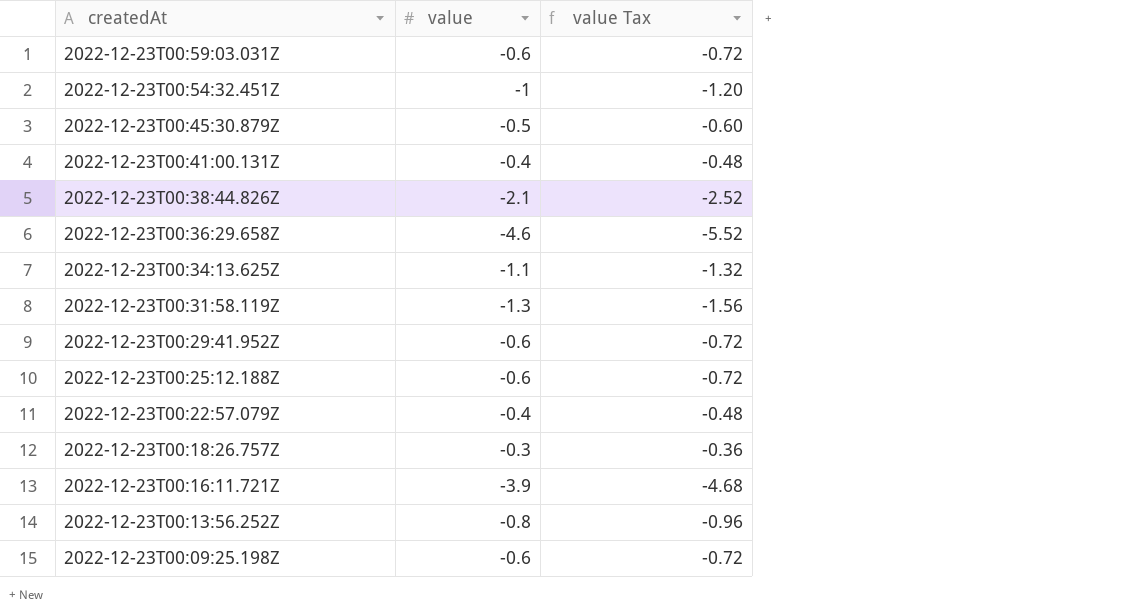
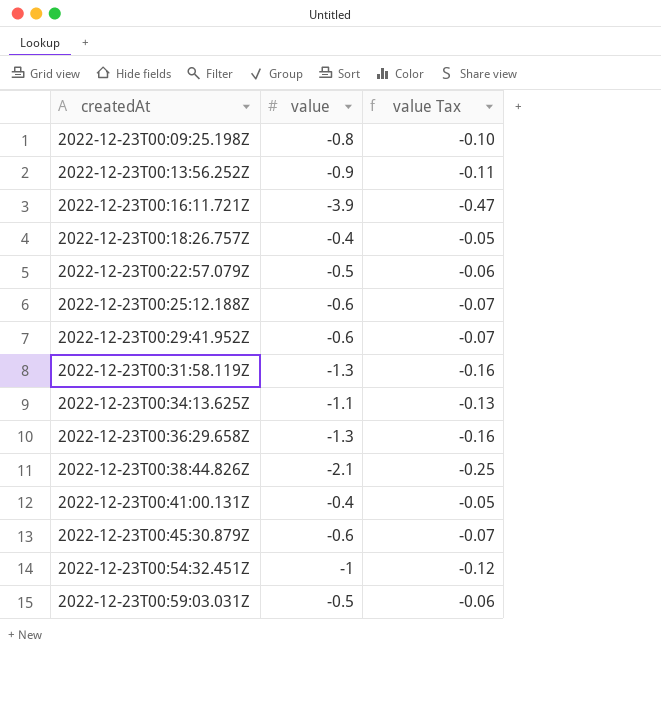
row order: createdAt descending -> createdAt ascending
column value Tax | formula: [value] * 1.2 -> [value] * 0.12
2022-12-23T00:09:25.198Z | value: -0.6 -> -0.8
2022-12-23T00:13:56.252Z | value: -0.8 -> -0.9
2022-12-23T00:18:26.757Z | value: -0.3 -> -0.4
2022-12-23T00:22:57.079Z | value: -0.4 -> -0.5
2022-12-23T00:36:29.658Z | value: -4.6 -> -1.3
2022-12-23T00:45:30.879Z | value: -0.5 -> -0.6
2022-12-23T00:59:03.031Z | value: -0.6 -> -0.5

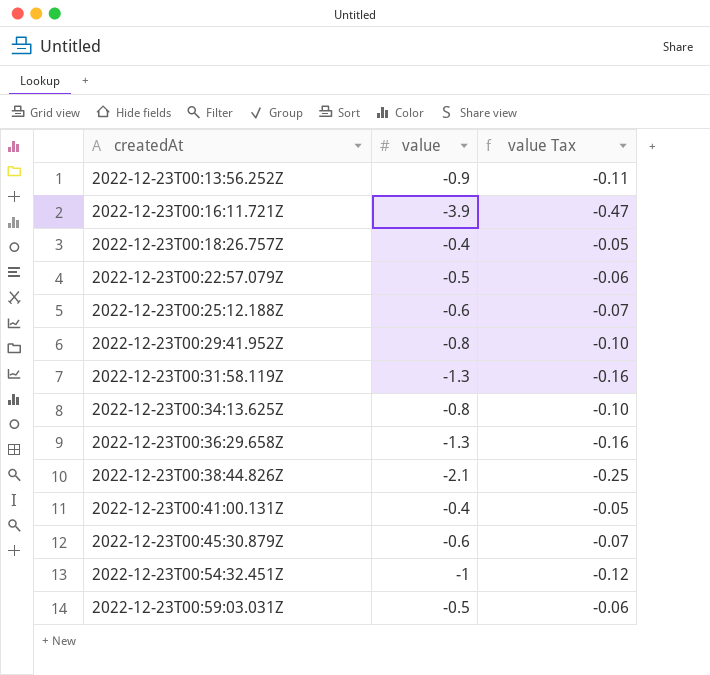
row 2022-12-23T00:09:25.198Z: -0.8 | -0.10 -> none
2022-12-23T00:29:41.952Z | value: -0.6 -> -0.8
2022-12-23T00:29:41.952Z | value Tax: -0.07 -> -0.10
2022-12-23T00:34:13.625Z | value: -1.1 -> -0.8
2022-12-23T00:34:13.625Z | value Tax: -0.13 -> -0.10

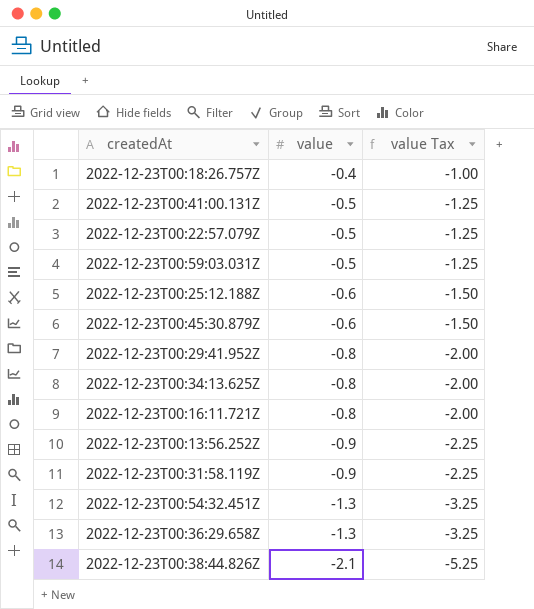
row order: createdAt ascending -> value descending
column value Tax | formula: [value] * 0.12 -> [value] * 2.5
2022-12-23T00:41:00.131Z | value: -0.4 -> -0.5
2022-12-23T00:16:11.721Z | value: -3.9 -> -0.8
2022-12-23T00:31:58.119Z | value: -1.3 -> -0.9
2022-12-23T00:54:32.451Z | value: -1 -> -1.3

